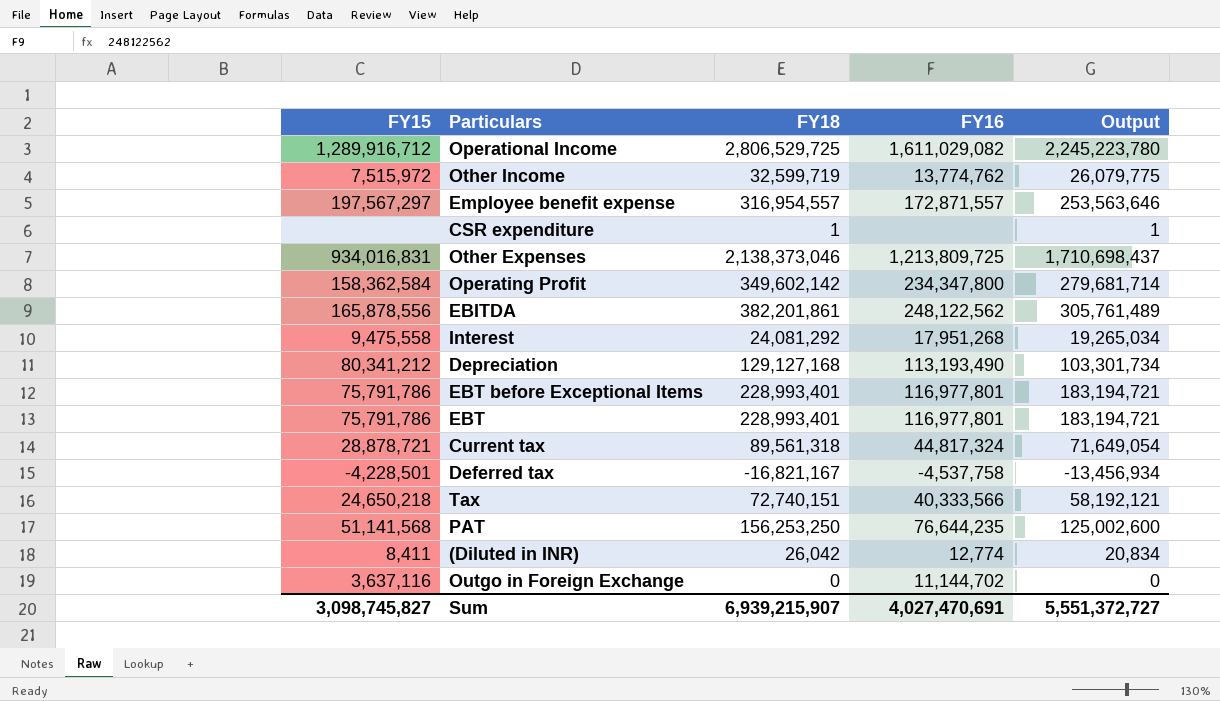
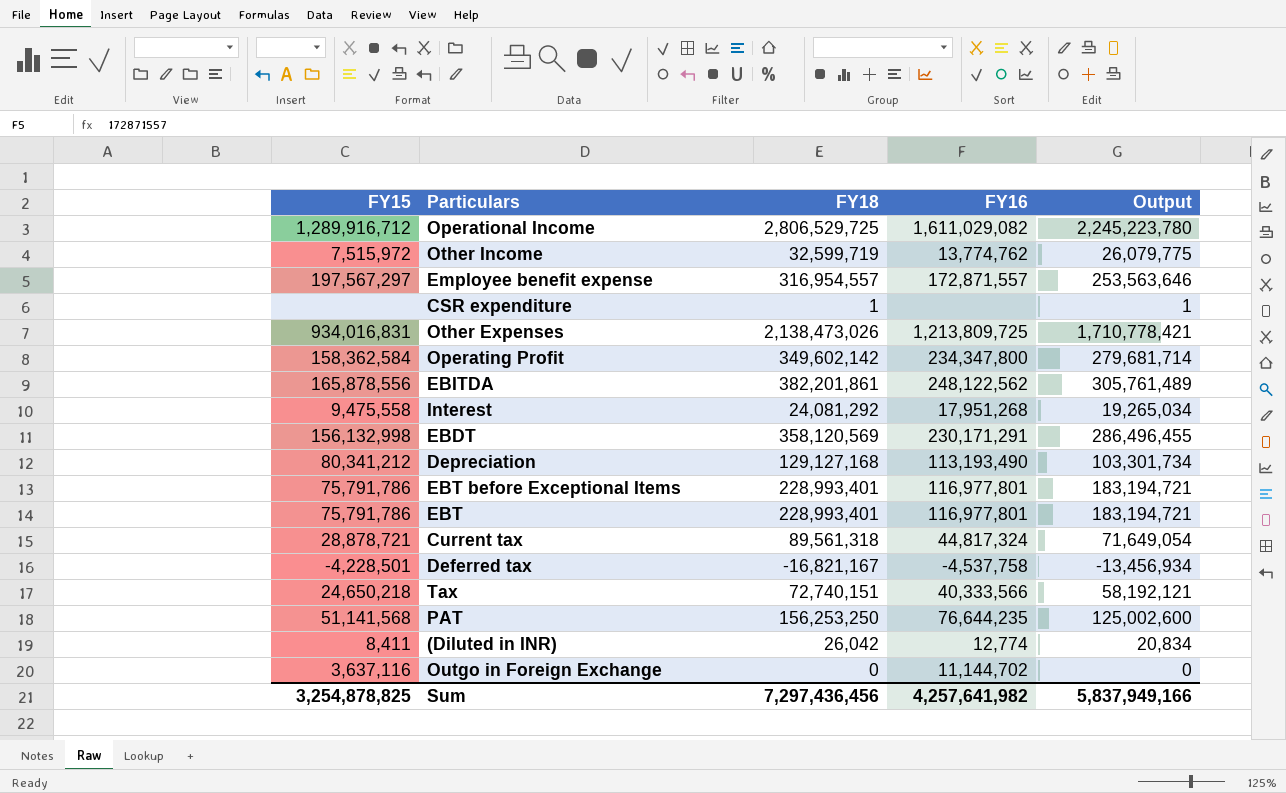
Other Expenses | FY18: 2,138,373,046 -> 2,138,473,026
Other Expenses | Output: 1,710,698,437 -> 1,710,778,421
row EBDT: none -> 156,132,998 | 358,120,569 | 230,171,291 | 286,496,455
Sum | FY15: 3,098,745,827 -> 3,254,878,825
Sum | FY18: 6,939,215,907 -> 7,297,436,456
Sum | FY16: 4,027,470,691 -> 4,257,641,982
Sum | Output: 5,551,372,727 -> 5,837,949,166

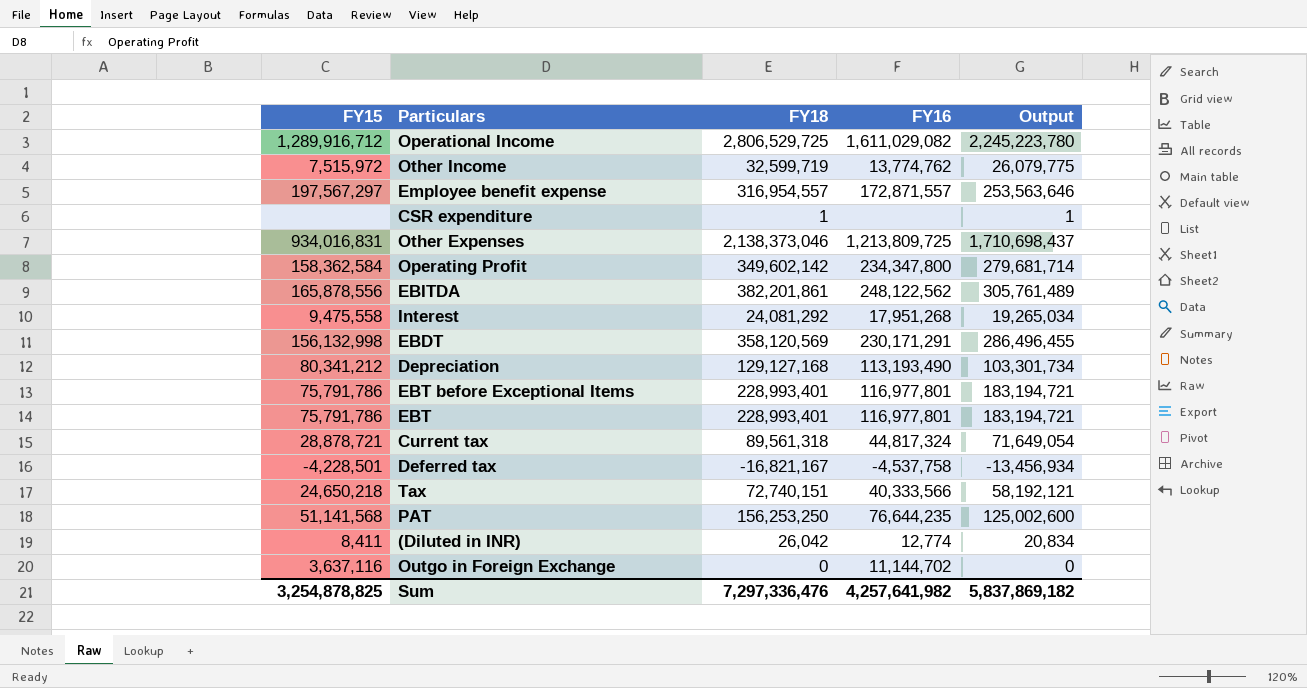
Other Expenses | FY18: 2,138,473,026 -> 2,138,373,046
Other Expenses | Output: 1,710,778,421 -> 1,710,698,437
Sum | FY18: 7,297,436,456 -> 7,297,336,476
Sum | Output: 5,837,949,166 -> 5,837,869,182

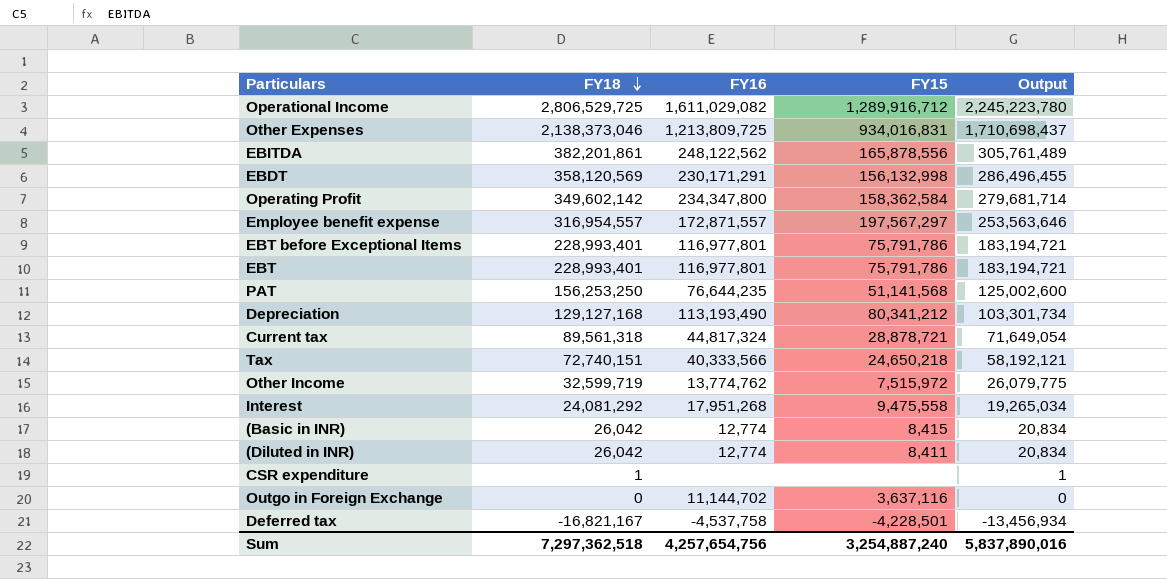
row order: none -> FY18 descending
column FY15 | position: 1 -> 4
row (Basic in INR): none -> 26,042 | 12,774 | 8,415 | 20,834
Sum | FY18: 7,297,336,476 -> 7,297,362,518
Sum | FY16: 4,257,641,982 -> 4,257,654,756
Sum | FY15: 3,254,878,825 -> 3,254,887,240
Sum | Output: 5,837,869,182 -> 5,837,890,016

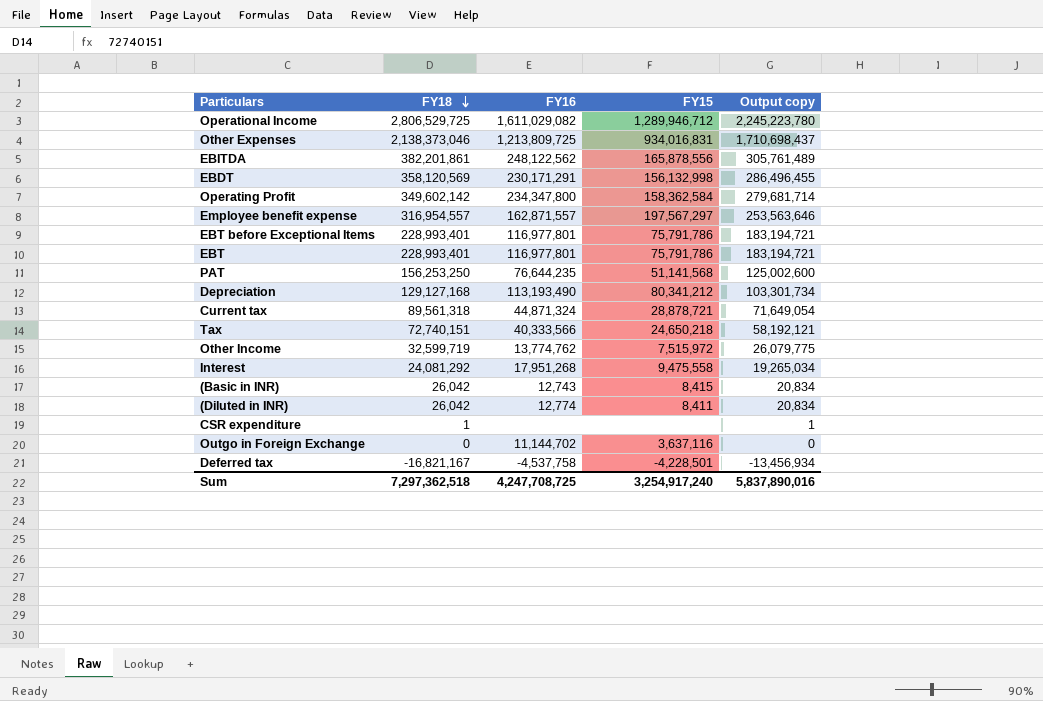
column name: Output -> Output copy
Operational Income | FY15: 1,289,916,712 -> 1,289,946,712
Employee benefit expense | FY16: 172,871,557 -> 162,871,557
Current tax | FY16: 44,817,324 -> 44,871,324
(Basic in INR) | FY16: 12,774 -> 12,743
Sum | FY16: 4,257,654,756 -> 4,247,708,725
Sum | FY15: 3,254,887,240 -> 3,254,917,240

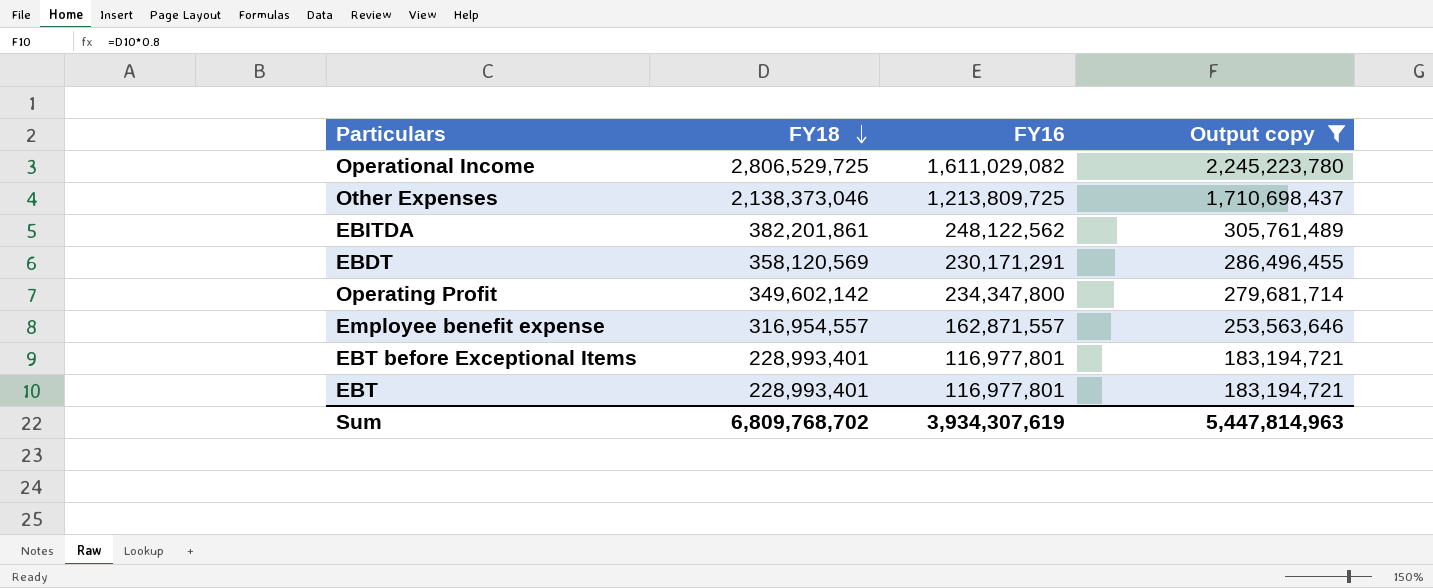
filter: none -> Output copy >= 183,194,721
column FY15 | position: 4 -> none
Sum | FY18: 7,297,362,518 -> 6,809,768,702
Sum | FY16: 4,247,708,725 -> 3,934,307,619
Sum | Output copy: 5,837,890,016 -> 5,447,814,963

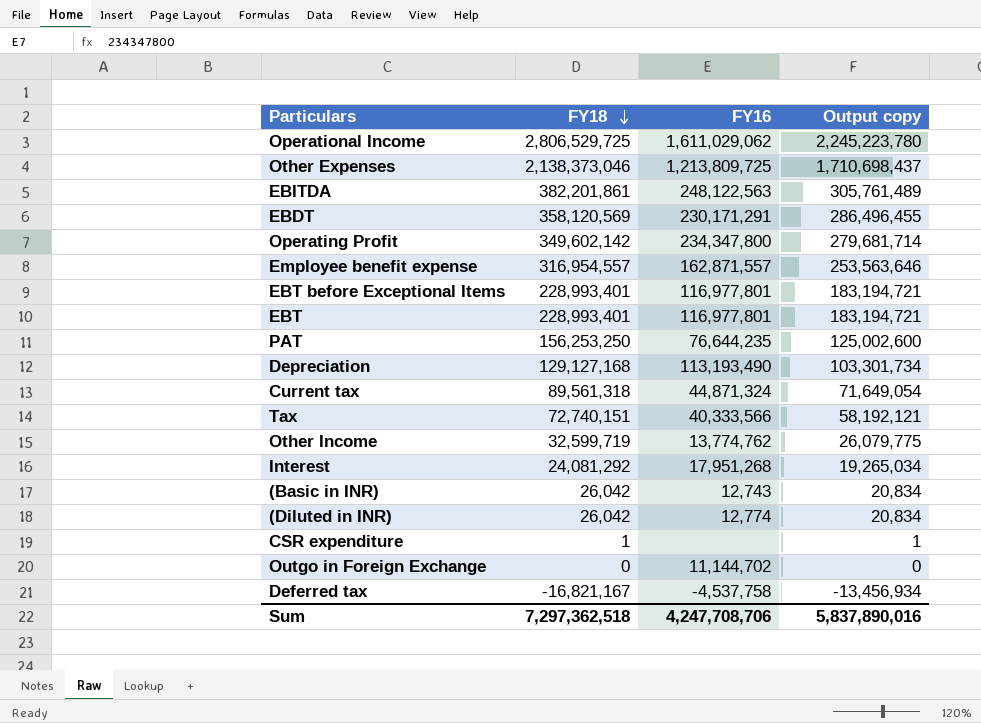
filter: Output copy >= 183,194,721 -> none
Operational Income | FY16: 1,611,029,082 -> 1,611,029,062
EBITDA | FY16: 248,122,562 -> 248,122,563
Sum | FY18: 6,809,768,702 -> 7,297,362,518
Sum | FY16: 3,934,307,619 -> 4,247,708,706
Sum | Output copy: 5,447,814,963 -> 5,837,890,016

